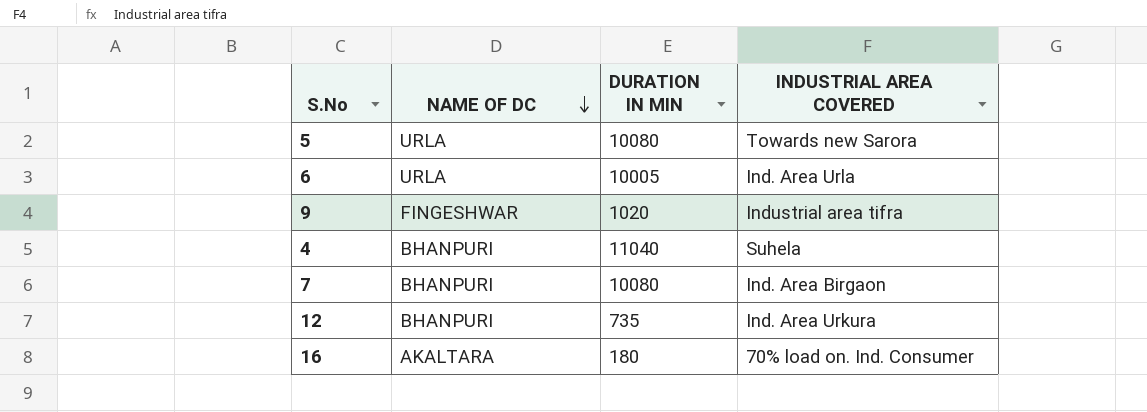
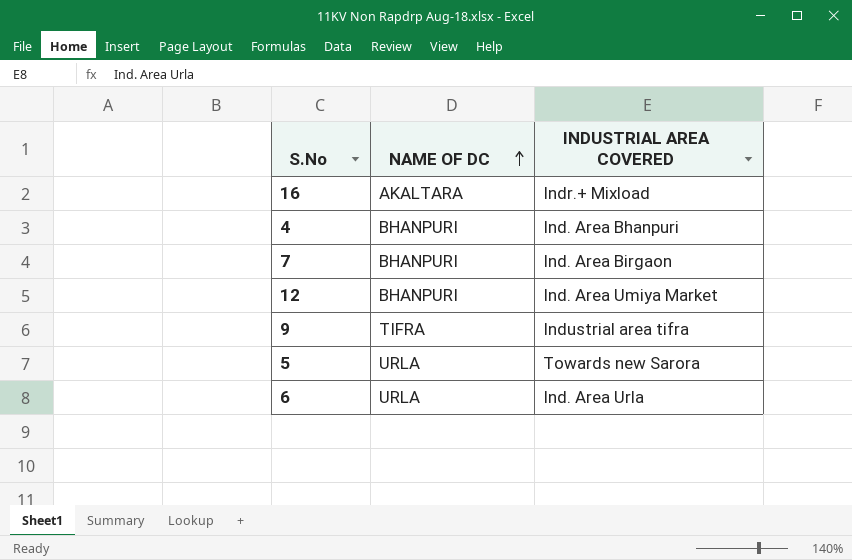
row order: NAME OF DC descending -> NAME OF DC ascending
column DURATION IN MIN | position: 3 -> none
16 | INDUSTRIAL AREA COVERED: 70% load on. Ind. Consumer -> Indr.+ Mixload
4 | INDUSTRIAL AREA COVERED: Suhela -> Ind. Area Bhanpuri
12 | INDUSTRIAL AREA COVERED: Ind. Area Urkura -> Ind. Area Umiya Market
9 | NAME OF DC: FINGESHWAR -> TIFRA

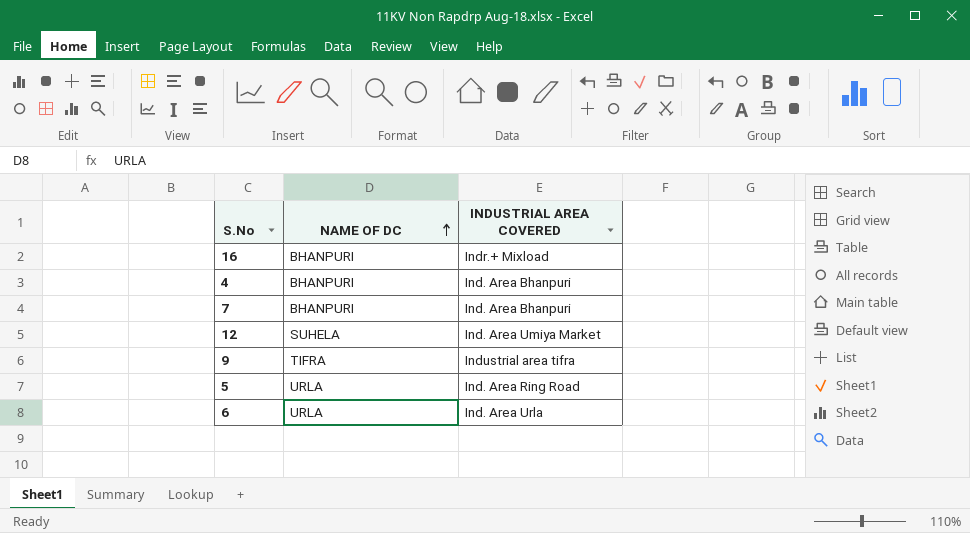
16 | NAME OF DC: AKALTARA -> BHANPURI
7 | INDUSTRIAL AREA COVERED: Ind. Area Birgaon -> Ind. Area Bhanpuri
12 | NAME OF DC: BHANPURI -> SUHELA
5 | INDUSTRIAL AREA COVERED: Towards new Sarora -> Ind. Area Ring Road

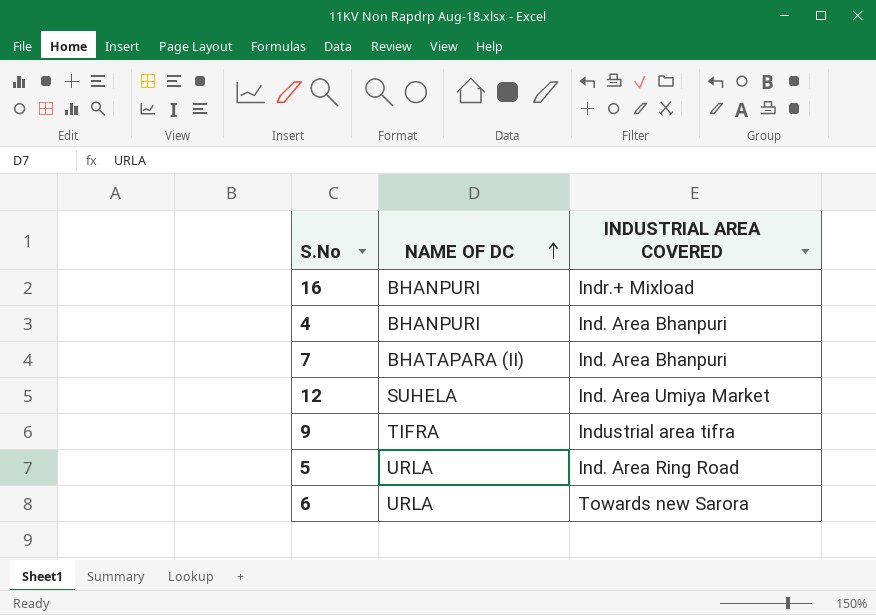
7 | NAME OF DC: BHANPURI -> BHATAPARA (II)
6 | INDUSTRIAL AREA COVERED: Ind. Area Urla -> Towards new Sarora

